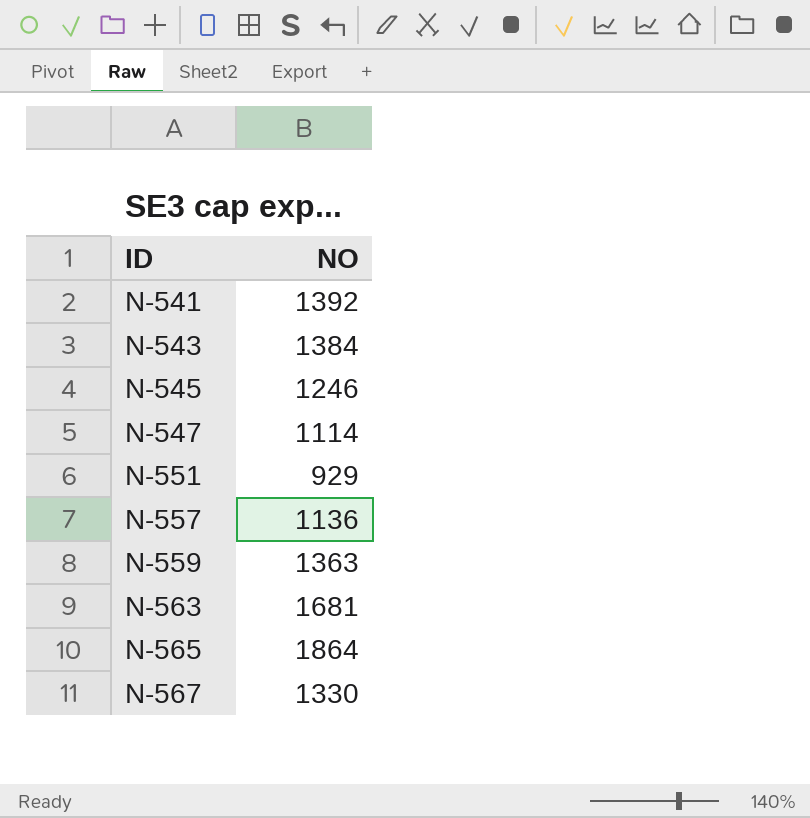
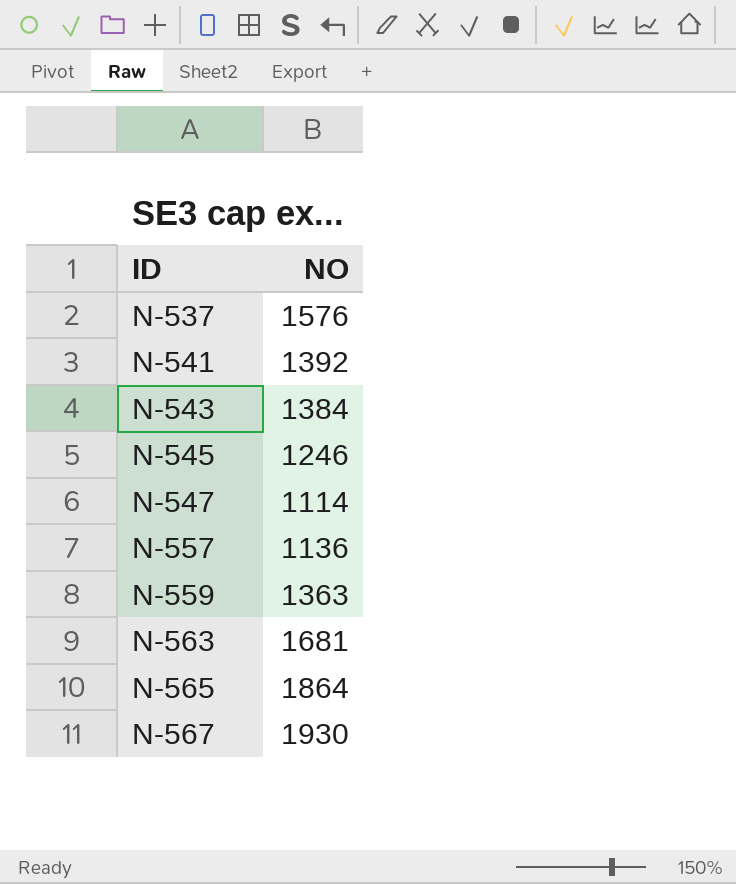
row N-551: 929 -> none
row N-537: none -> 1576
N-567 | NO: 1330 -> 1930

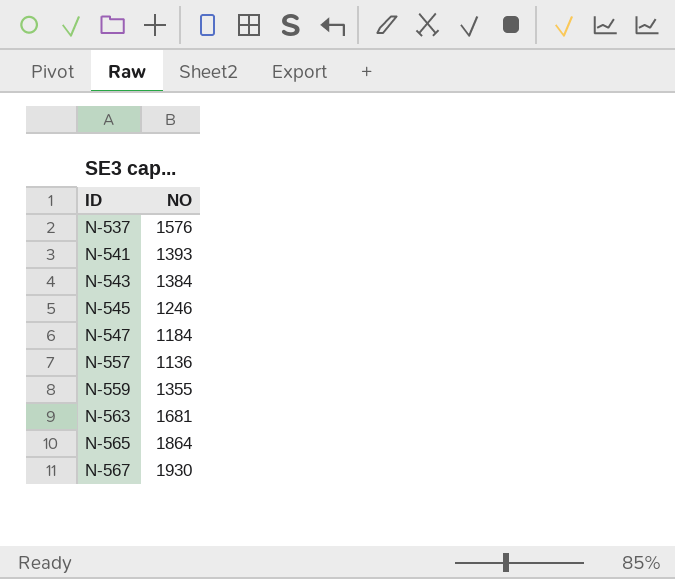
N-541 | NO: 1392 -> 1393
N-547 | NO: 1114 -> 1184
N-559 | NO: 1363 -> 1355

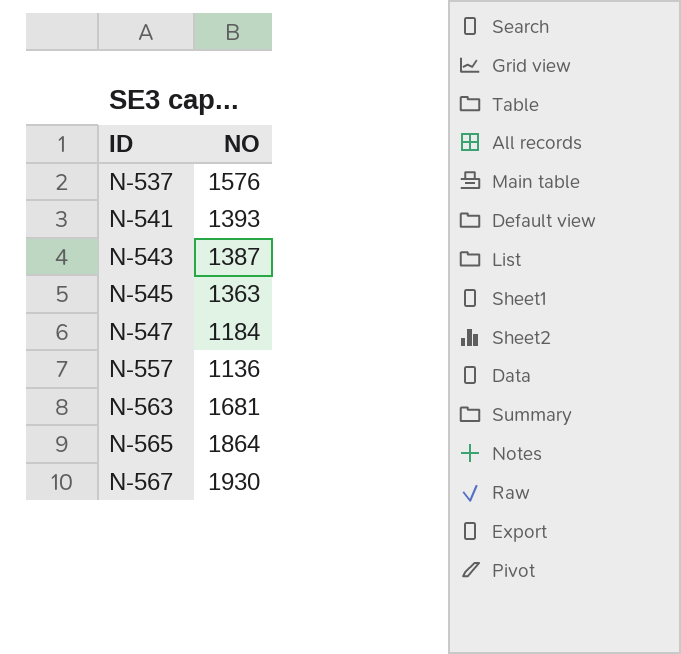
row N-559: 1355 -> none
N-543 | NO: 1384 -> 1387
N-545 | NO: 1246 -> 1363

